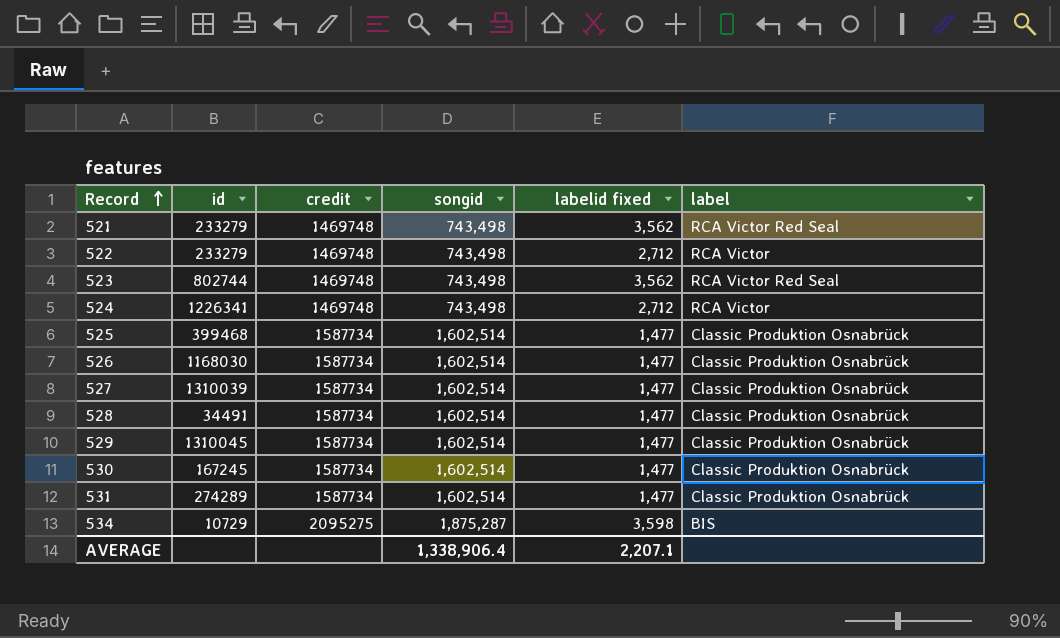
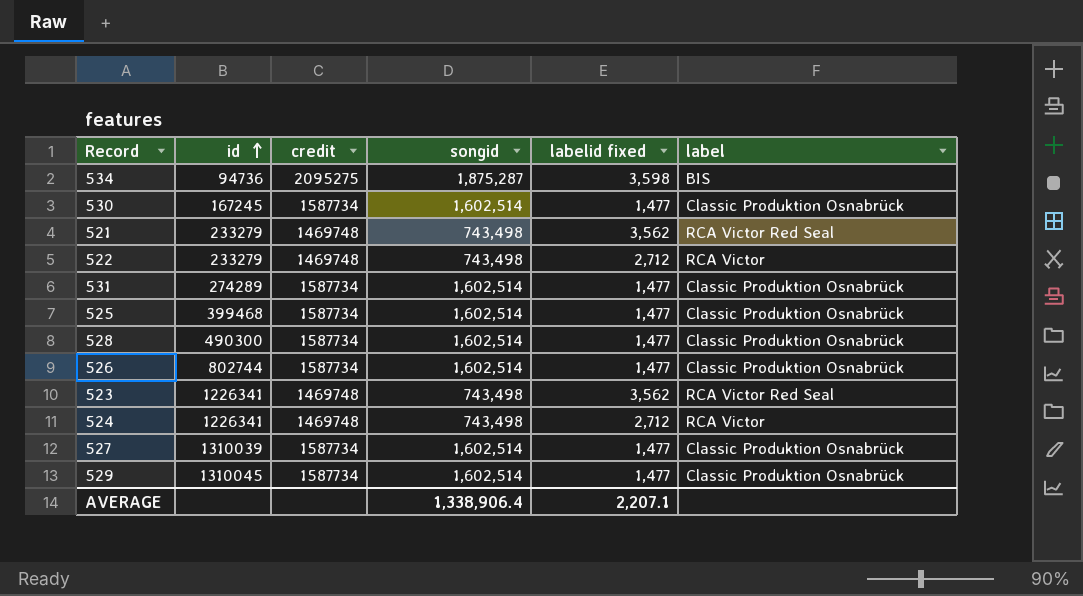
row order: Record ascending -> id ascending
534 | id: 10729 -> 94736
528 | id: 34491 -> 490300
526 | id: 1168030 -> 802744
523 | id: 802744 -> 1226341

